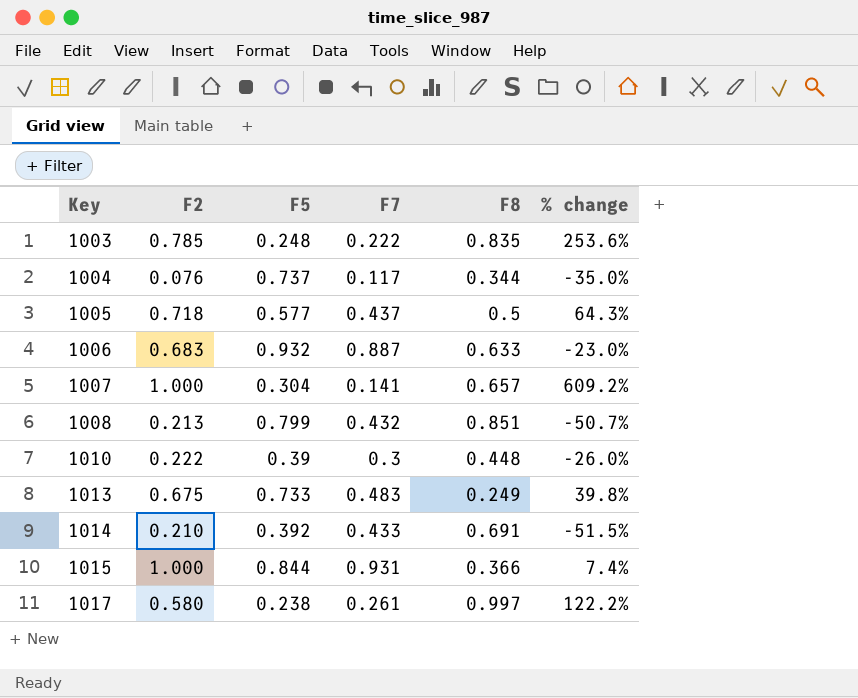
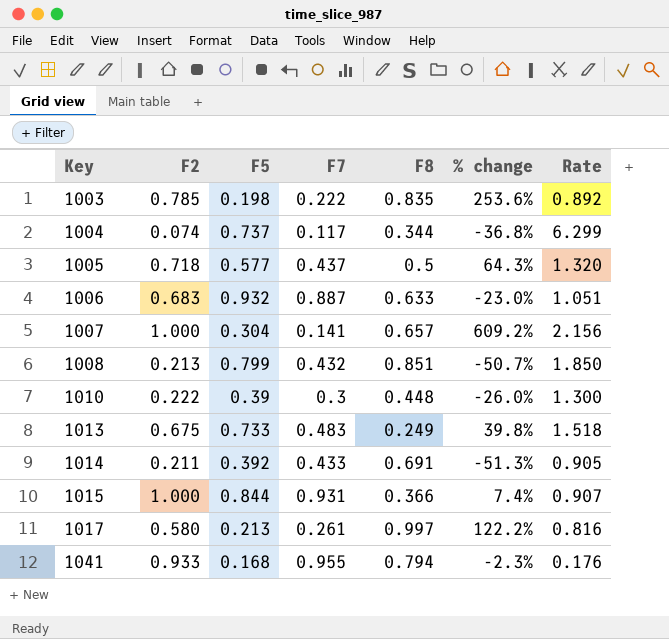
column Rate | formula: none -> [F5] / [F7]
1003 | F5: 0.248 -> 0.198
1004 | F2: 0.076 -> 0.074
1004 | % change: -35.0% -> -36.8%
1014 | F2: 0.210 -> 0.211
1014 | % change: -51.5% -> -51.3%
1017 | F5: 0.238 -> 0.213
row 1041: none -> 0.933 | 0.168 | 0.955 | 0.794 | -2.3% | 0.176

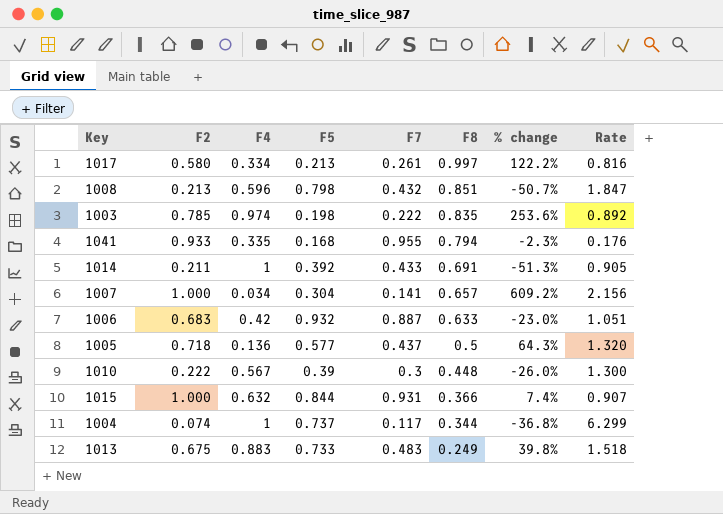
row order: Key ascending -> F8 descending
column F4 | position: none -> 3
1008 | F5: 0.799 -> 0.798
1008 | Rate: 1.850 -> 1.847

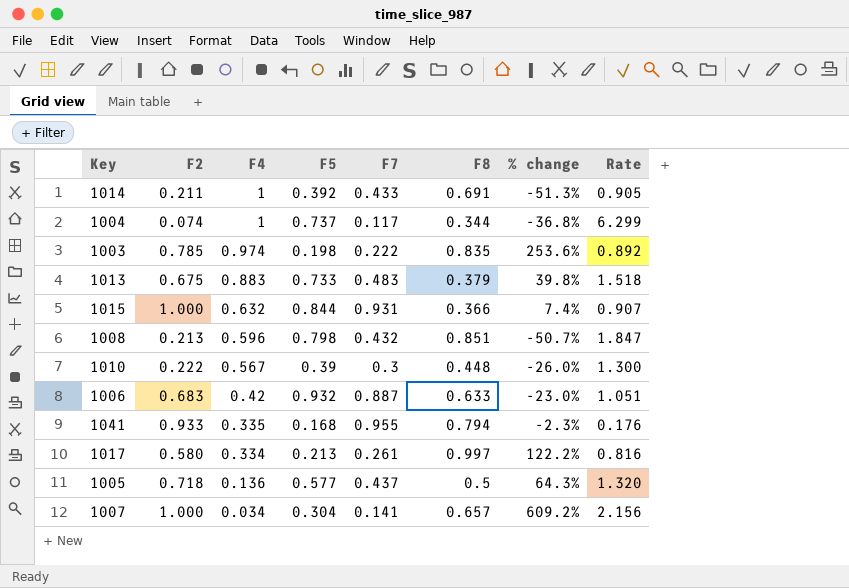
row order: F8 descending -> F4 descending
1013 | F8: 0.249 -> 0.379

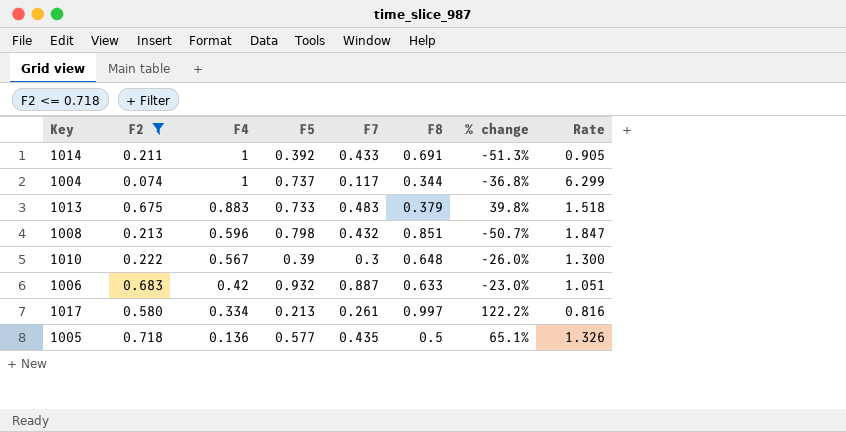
filter: none -> F2 <= 0.718
1010 | F8: 0.448 -> 0.648
1005 | F7: 0.437 -> 0.435
1005 | % change: 64.3% -> 65.1%
1005 | Rate: 1.320 -> 1.326

